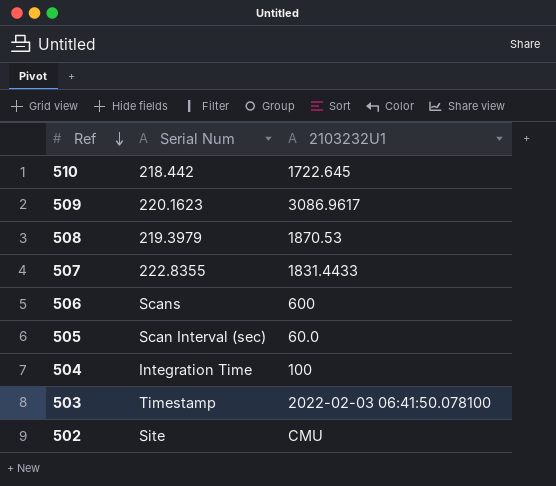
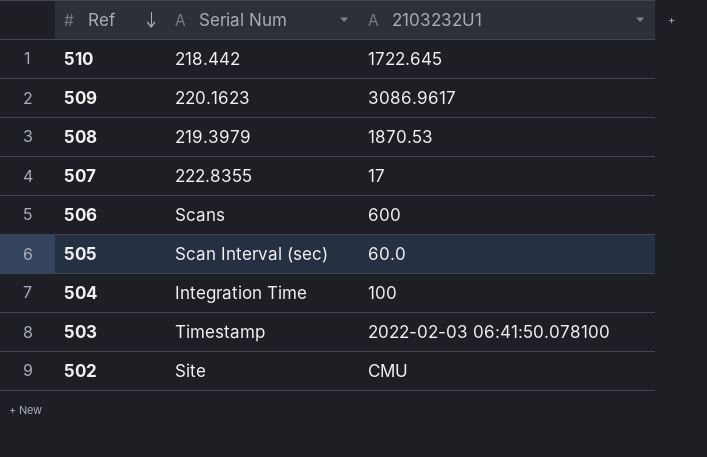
507 | 2103232U1: 1831.4433 -> 17

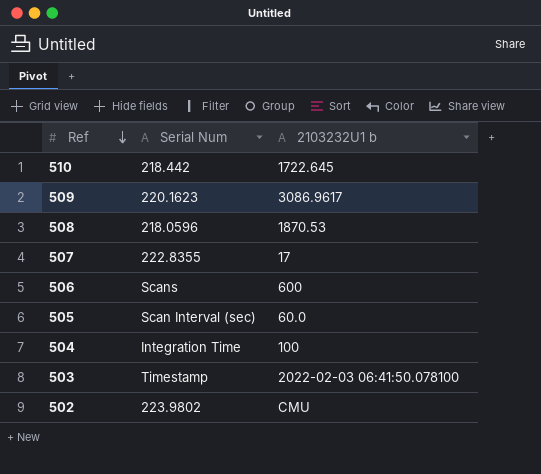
column name: 2103232U1 -> 2103232U1 b
508 | Serial Num: 219.3979 -> 218.0596
502 | Serial Num: Site -> 223.9802

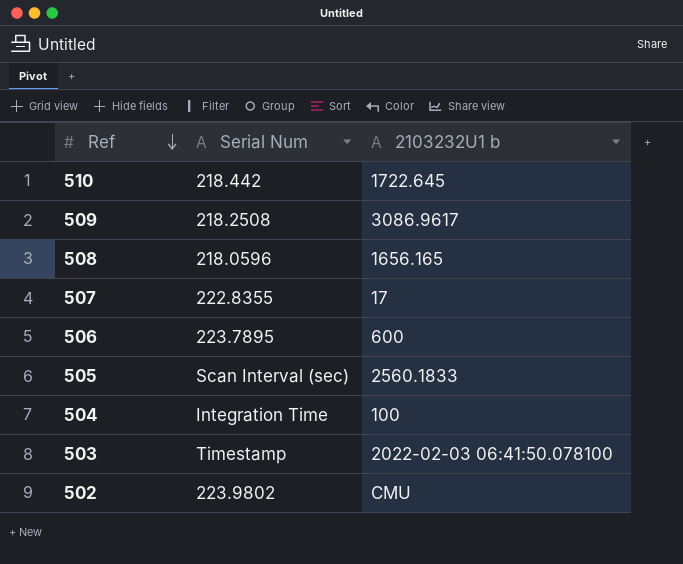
509 | Serial Num: 220.1623 -> 218.2508
508 | 2103232U1 b: 1870.53 -> 1656.165
506 | Serial Num: Scans -> 223.7895
505 | 2103232U1 b: 60.0 -> 2560.1833

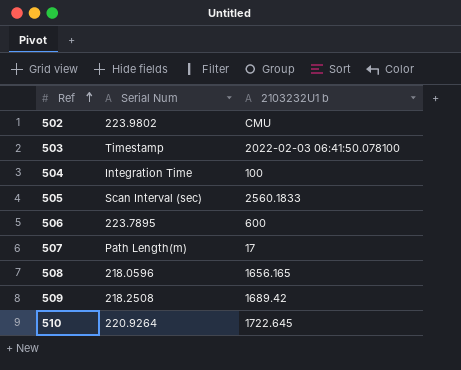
row order: Ref descending -> Ref ascending
507 | Serial Num: 222.8355 -> Path Length(m)
509 | 2103232U1 b: 3086.9617 -> 1689.42
510 | Serial Num: 218.442 -> 220.9264

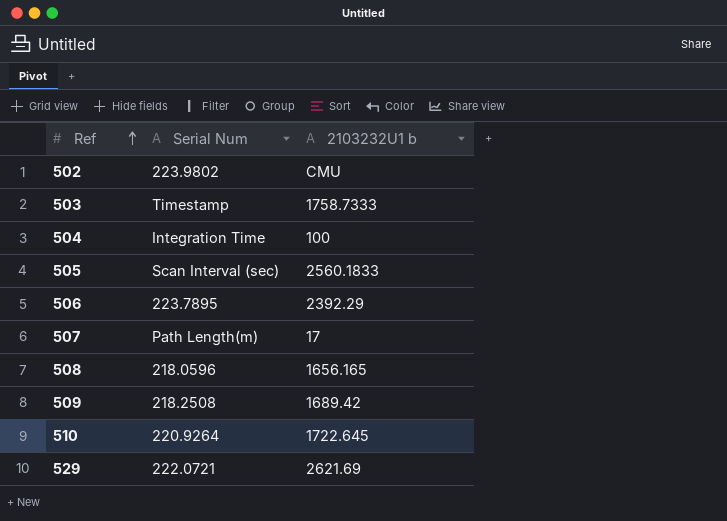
503 | 2103232U1 b: 2022-02-03 06:41:50.078100 -> 1758.7333
506 | 2103232U1 b: 600 -> 2392.29
row 529: none -> 222.0721 | 2621.69

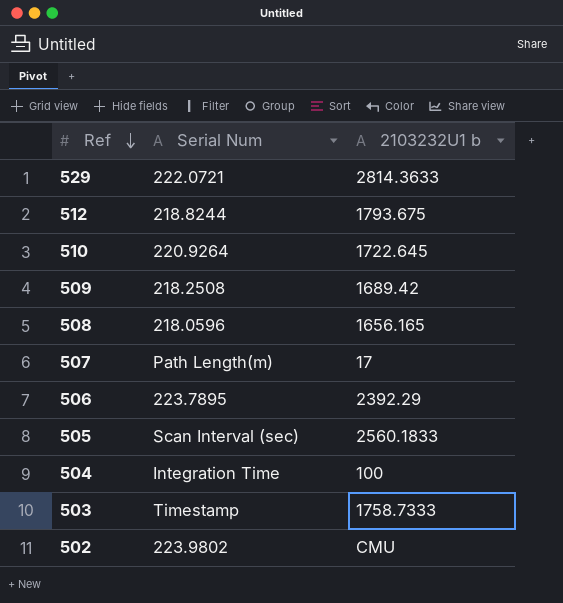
row order: Ref ascending -> Ref descending
529 | 2103232U1 b: 2621.69 -> 2814.3633
row 512: none -> 218.8244 | 1793.675

